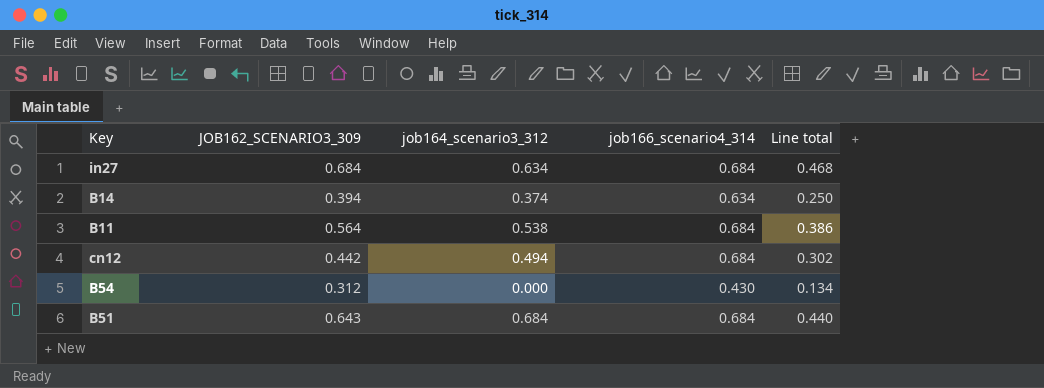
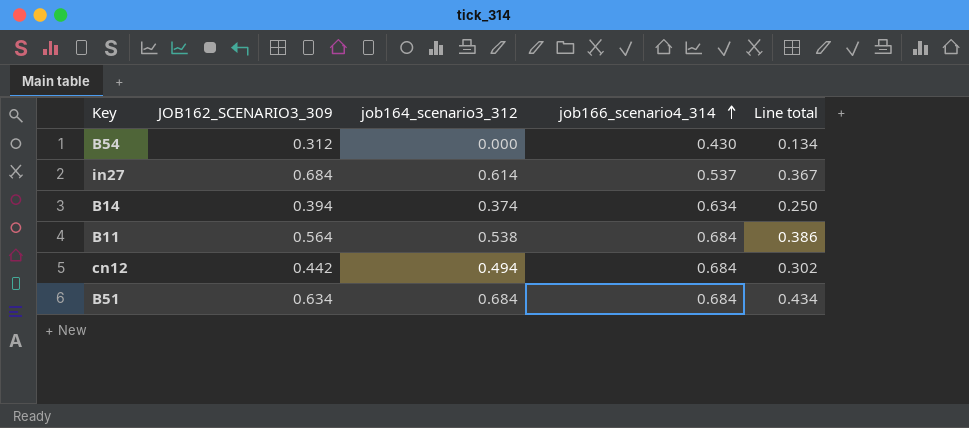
row order: none -> job166_scenario4_314 ascending
in27 | job164_scenario3_312: 0.634 -> 0.614
in27 | job166_scenario4_314: 0.684 -> 0.537
in27 | Line total: 0.468 -> 0.367
B51 | JOB162_SCENARIO3_309: 0.643 -> 0.634
B51 | Line total: 0.440 -> 0.434

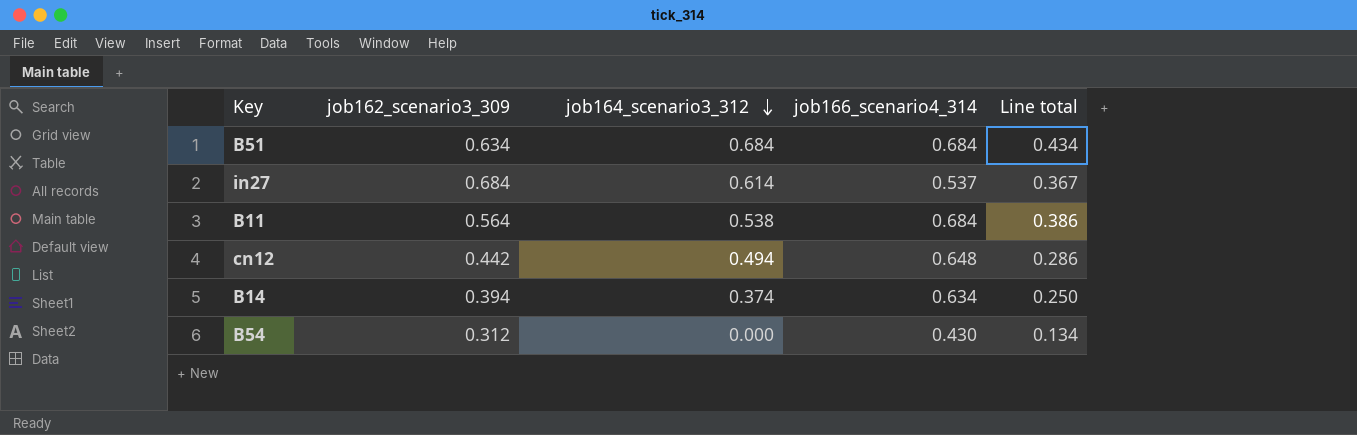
row order: job166_scenario4_314 ascending -> job164_scenario3_312 descending
column name: JOB162_SCENARIO3_309 -> job162_scenario3_309
cn12 | job166_scenario4_314: 0.684 -> 0.648
cn12 | Line total: 0.302 -> 0.286

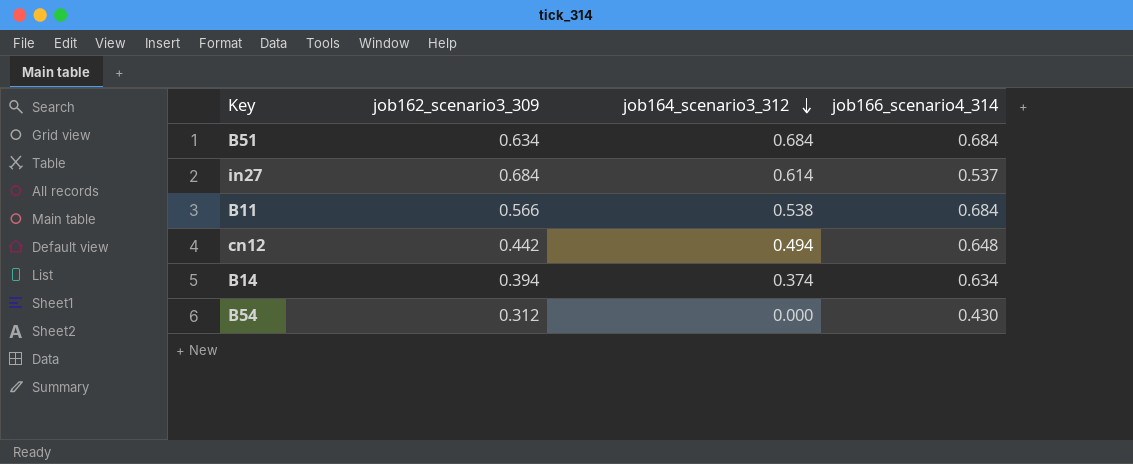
column Line total | formula: [job162_scenario3_309] * [job166_scenario4_314] -> none
B11 | job162_scenario3_309: 0.564 -> 0.566

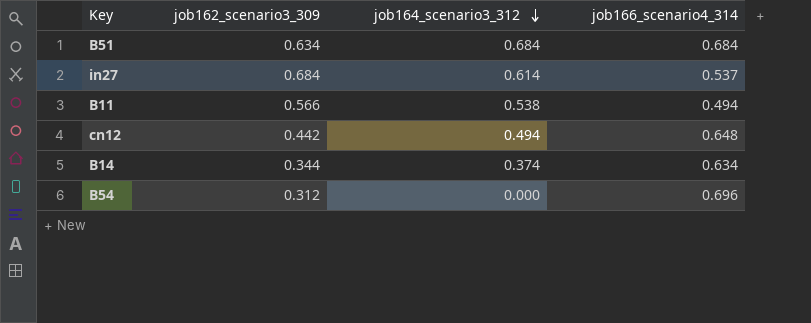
B11 | job166_scenario4_314: 0.684 -> 0.494
B14 | job162_scenario3_309: 0.394 -> 0.344
B54 | job166_scenario4_314: 0.430 -> 0.696

